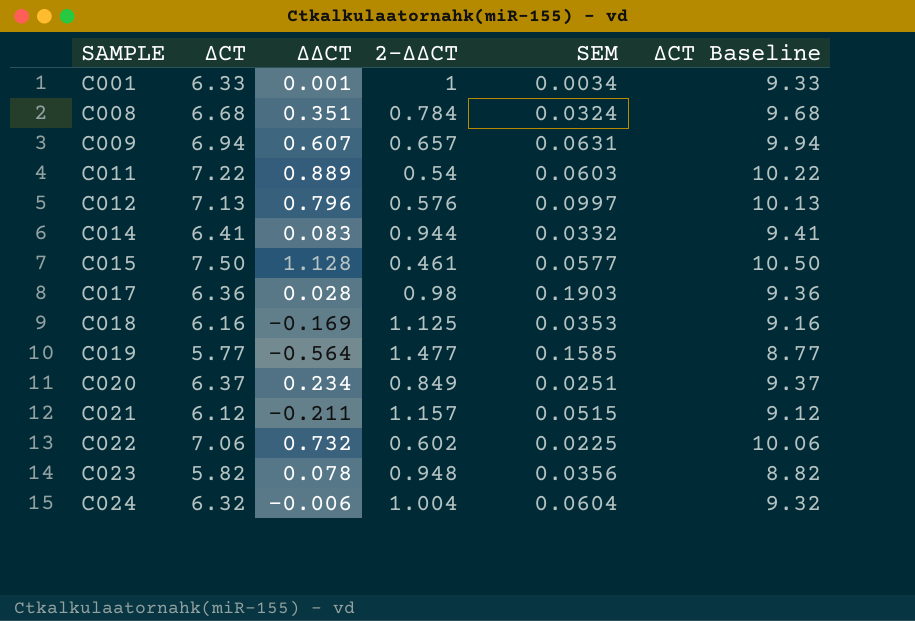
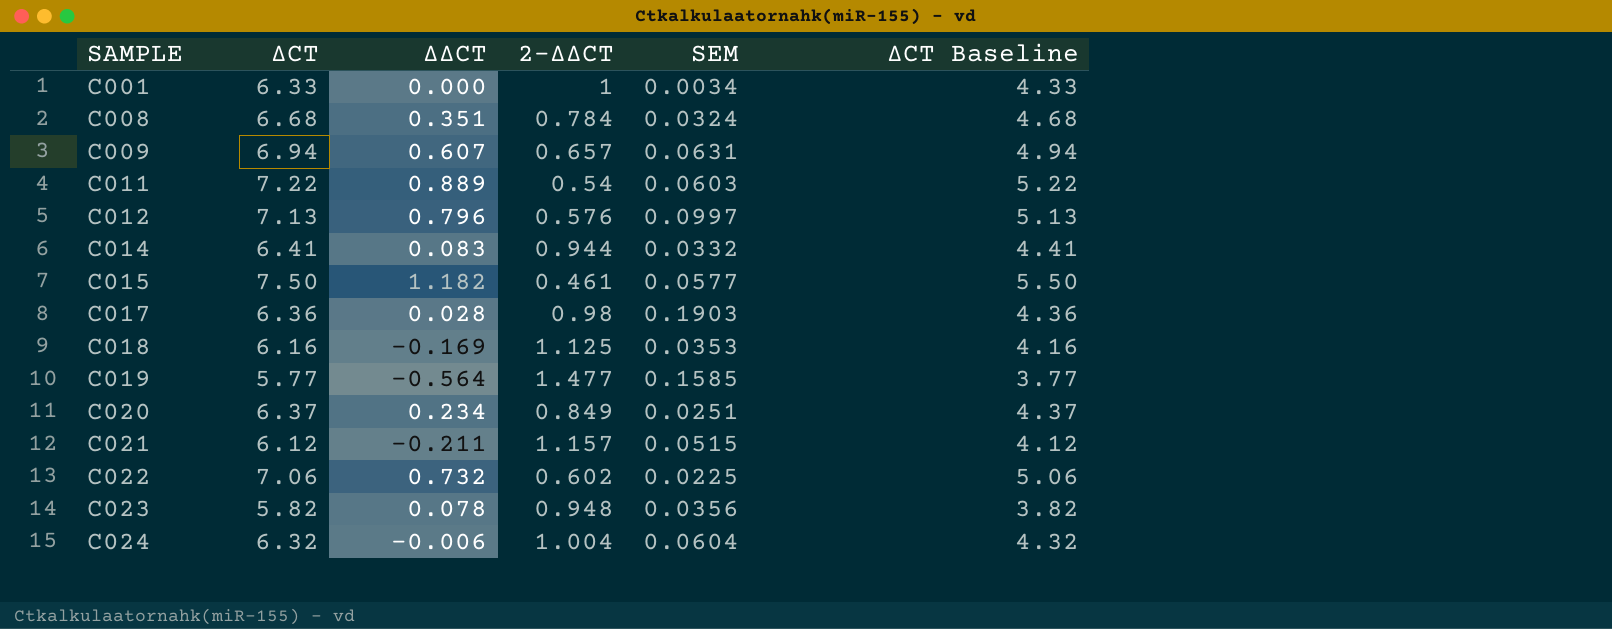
column ΔCT Baseline | formula: [ΔCT] + 3 -> [ΔCT] - 2
C001 | ΔΔCT: 0.001 -> 0.000
C015 | ΔΔCT: 1.128 -> 1.182

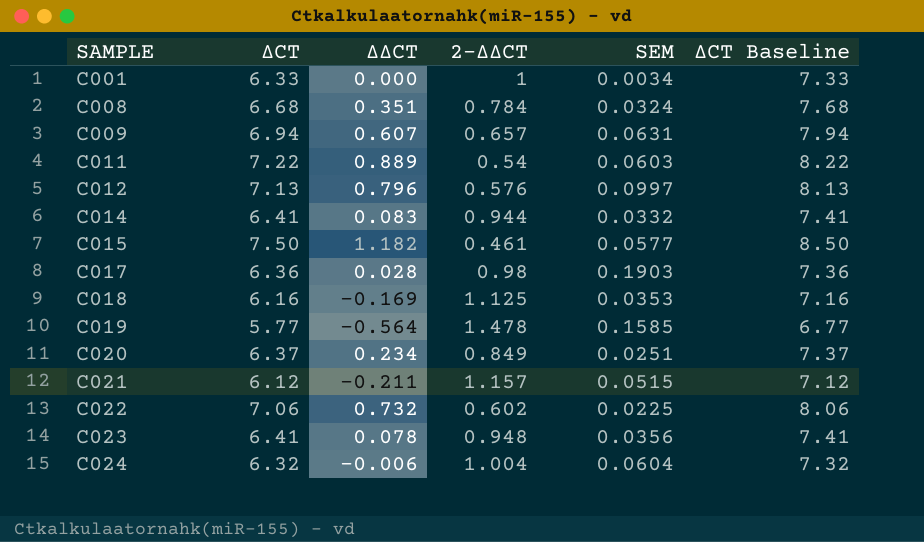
column ΔCT Baseline | formula: [ΔCT] - 2 -> [ΔCT] + 1
C019 | 2-ΔΔCT: 1.477 -> 1.478
C023 | ΔCT: 5.82 -> 6.41

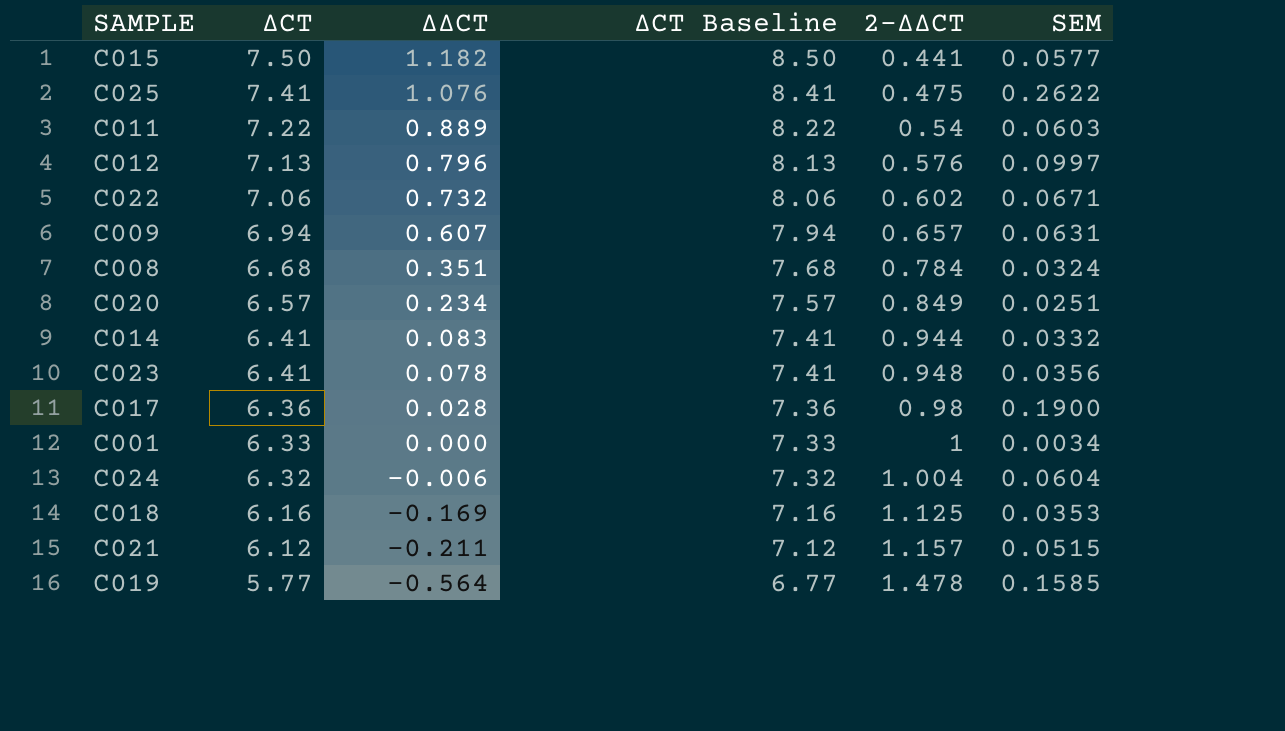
row order: SAMPLE ascending -> ΔCT descending
column ΔCT Baseline | position: 6 -> 4
C015 | 2-ΔΔCT: 0.461 -> 0.441
row C025: none -> 7.41 | 1.076 | 8.41 | 0.475 | 0.2622
C022 | SEM: 0.0225 -> 0.0671
C020 | ΔCT: 6.37 -> 6.57
C020 | ΔCT Baseline: 7.37 -> 7.57
C017 | SEM: 0.1903 -> 0.1900

